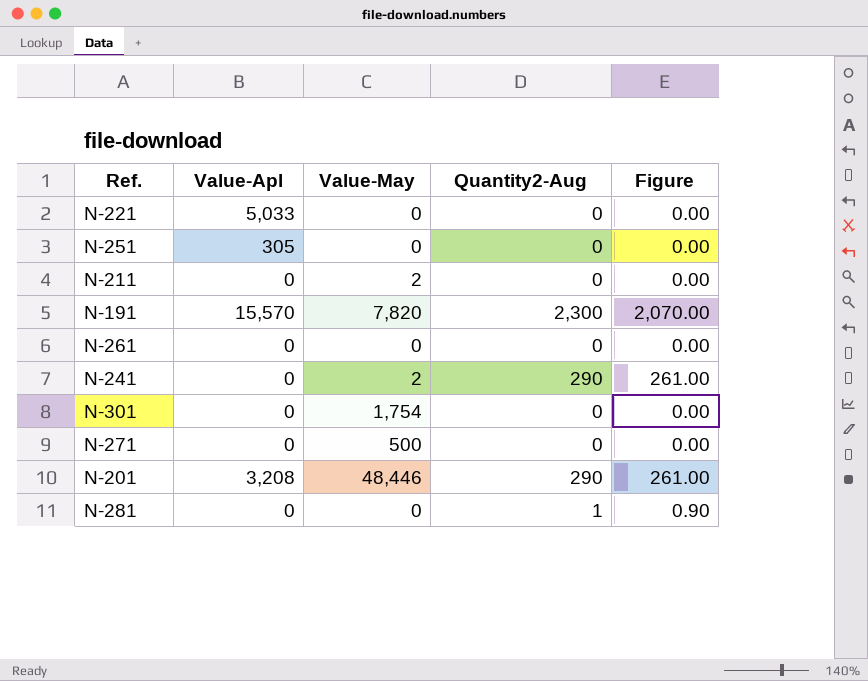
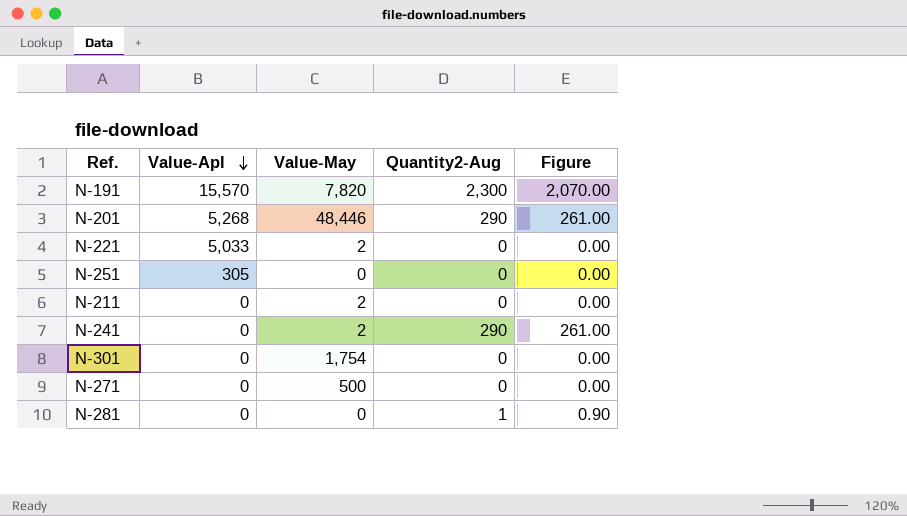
row order: none -> Value-Apl descending
row N-261: 0 | 0 | 0 | 0.00 -> none
N-201 | Value-Apl: 3,208 -> 5,268
N-221 | Value-May: 0 -> 2

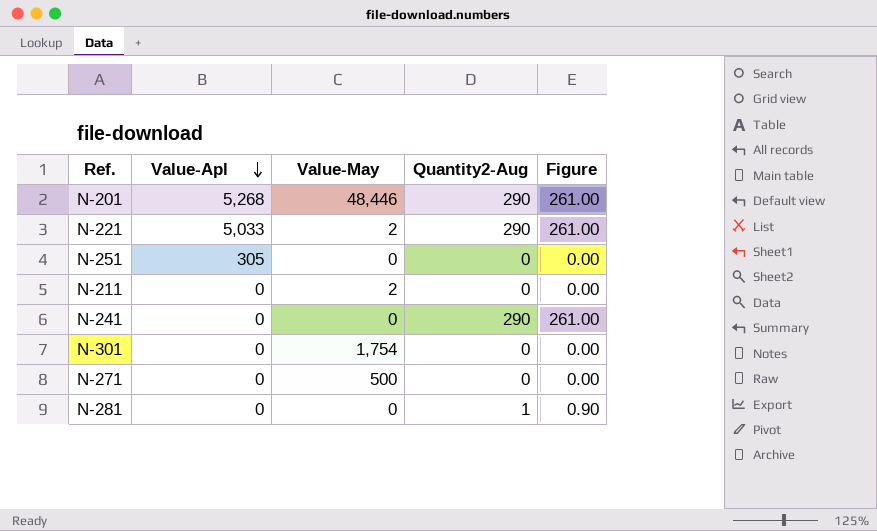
row N-191: 15,570 | 7,820 | 2,300 | 2,070.00 -> none
N-221 | Quantity2-Aug: 0 -> 290
N-221 | Figure: 0.00 -> 261.00
N-241 | Value-May: 2 -> 0

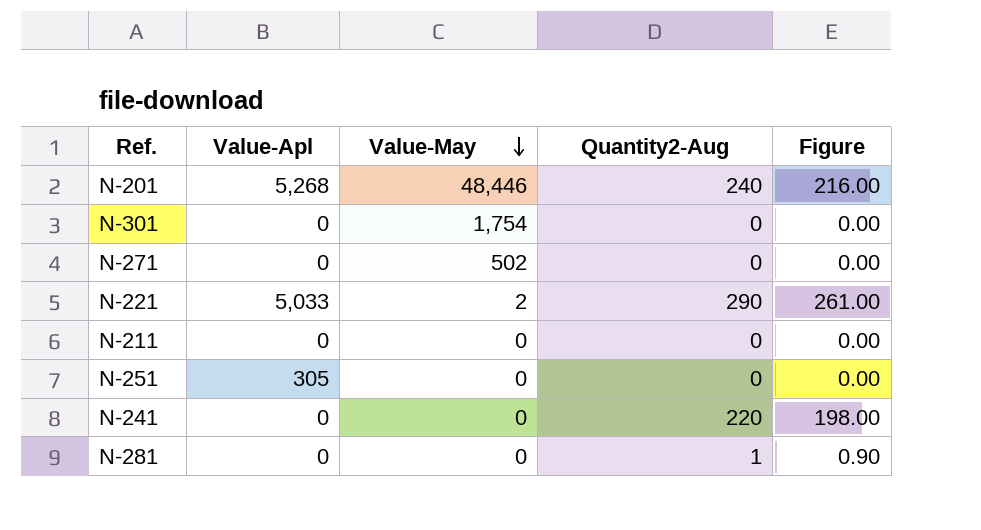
row order: Value-Apl descending -> Value-May descending
N-201 | Quantity2-Aug: 290 -> 240
N-201 | Figure: 261.00 -> 216.00
N-271 | Value-May: 500 -> 502
N-211 | Value-May: 2 -> 0
N-241 | Quantity2-Aug: 290 -> 220
N-241 | Figure: 261.00 -> 198.00

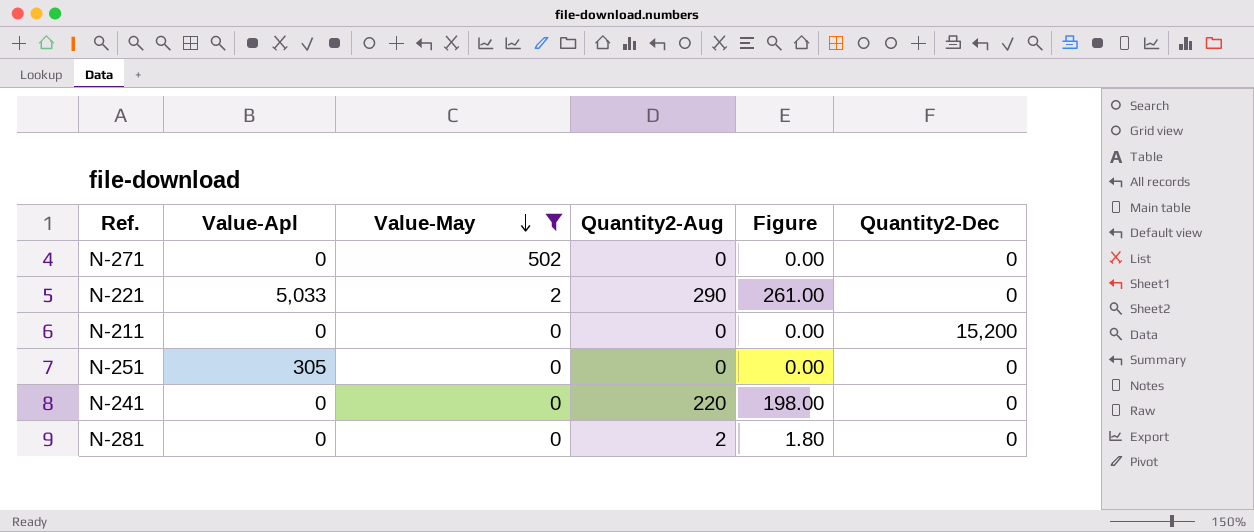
filter: none -> Value-May <= 502
column Quantity2-Dec | position: none -> 6
N-281 | Quantity2-Aug: 1 -> 2
N-281 | Figure: 0.90 -> 1.80

